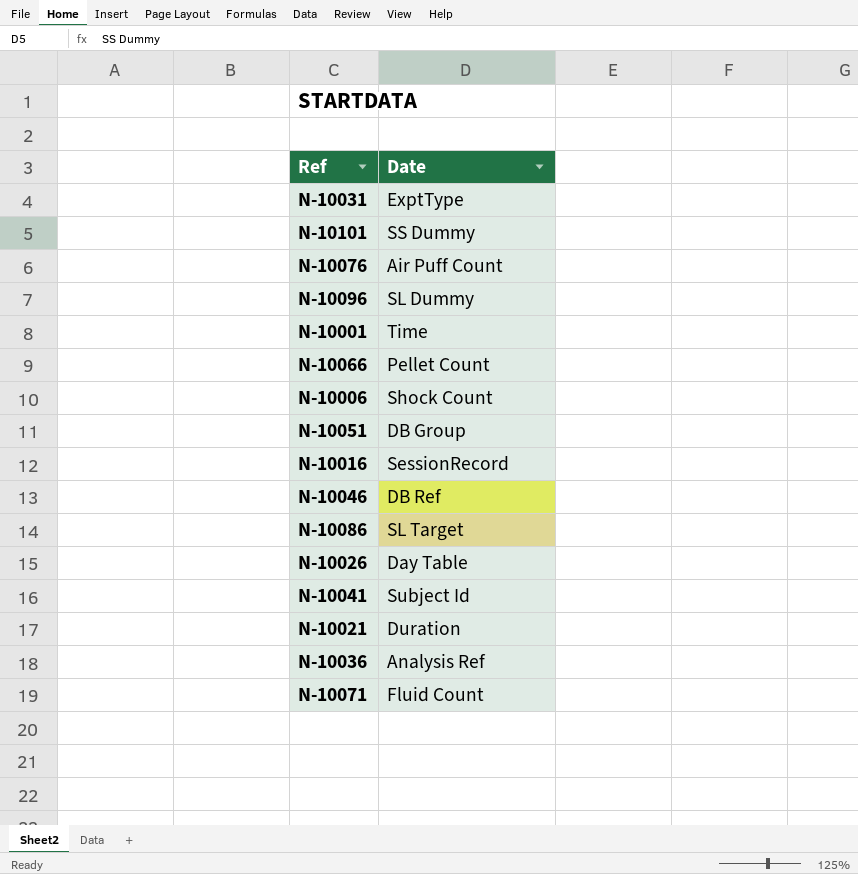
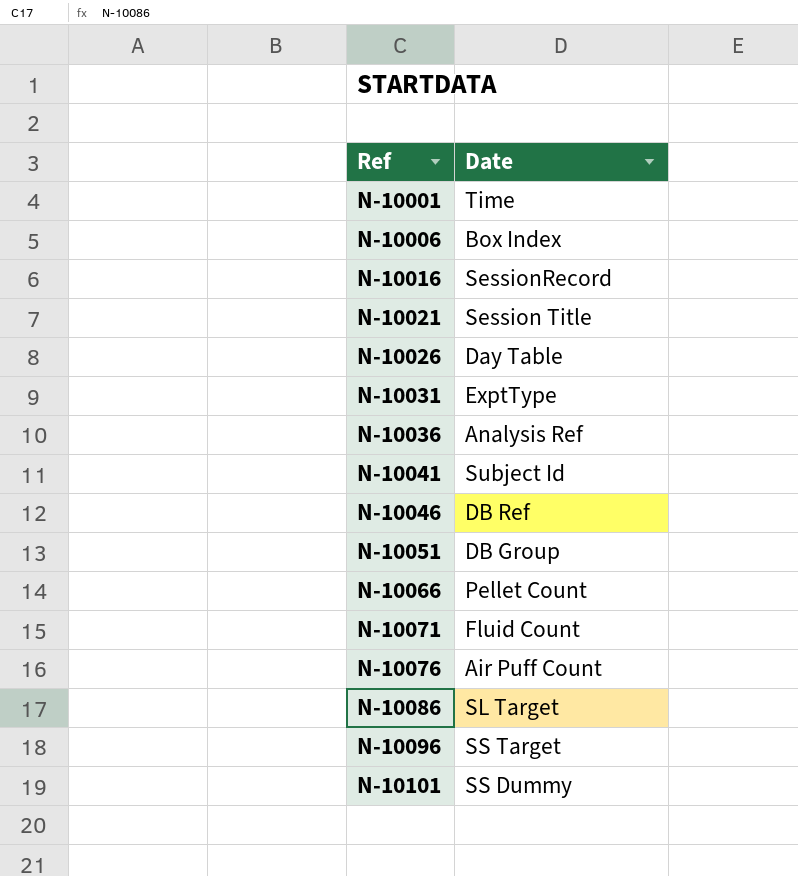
row order: none -> Ref ascending
N-10006 | Date: Shock Count -> Box Index
N-10021 | Date: Duration -> Session Title
N-10096 | Date: SL Dummy -> SS Target

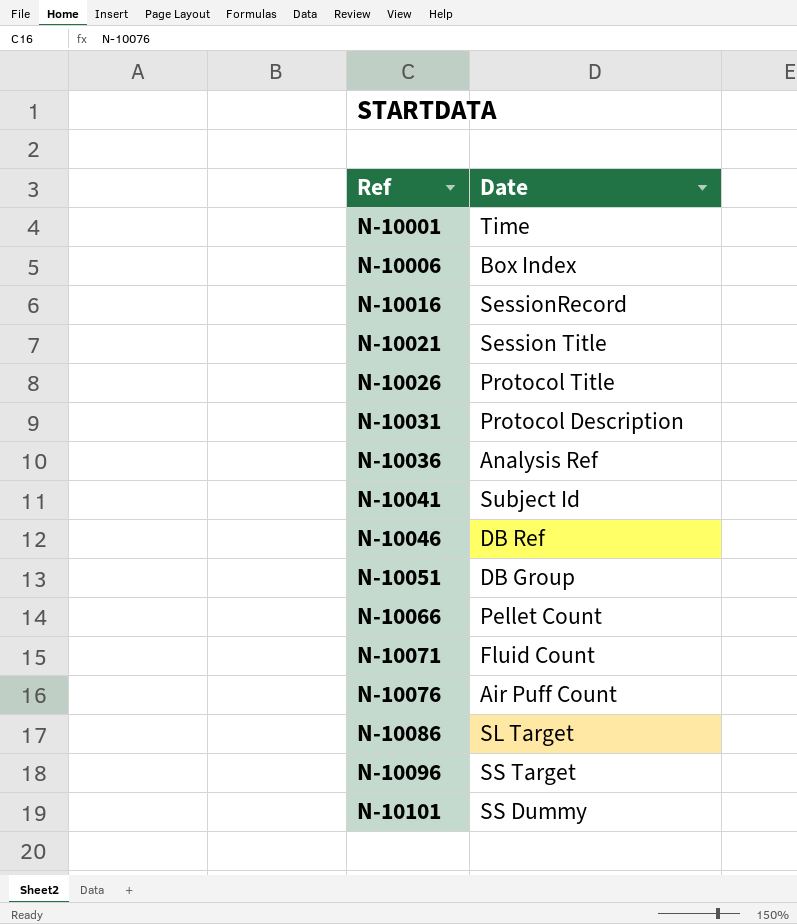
N-10026 | Date: Day Table -> Protocol Title
N-10031 | Date: ExptType -> Protocol Description

